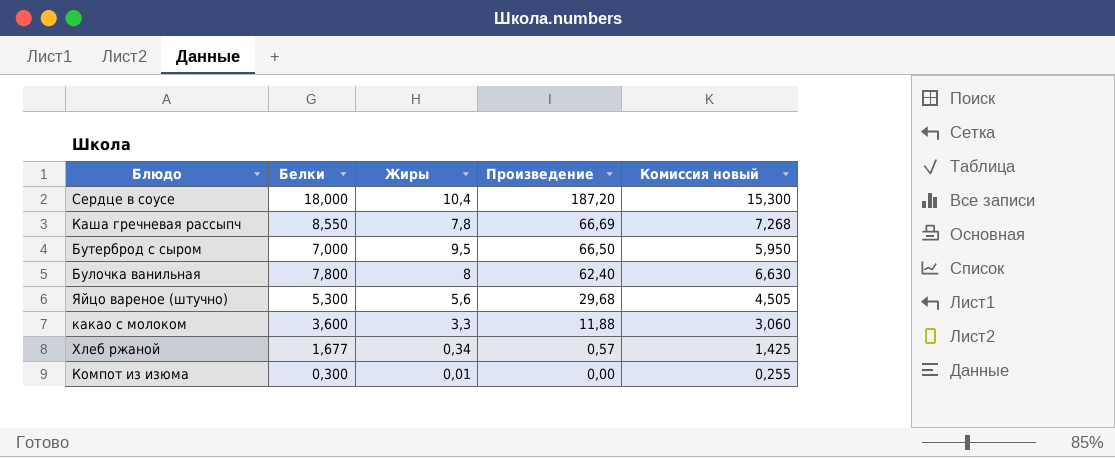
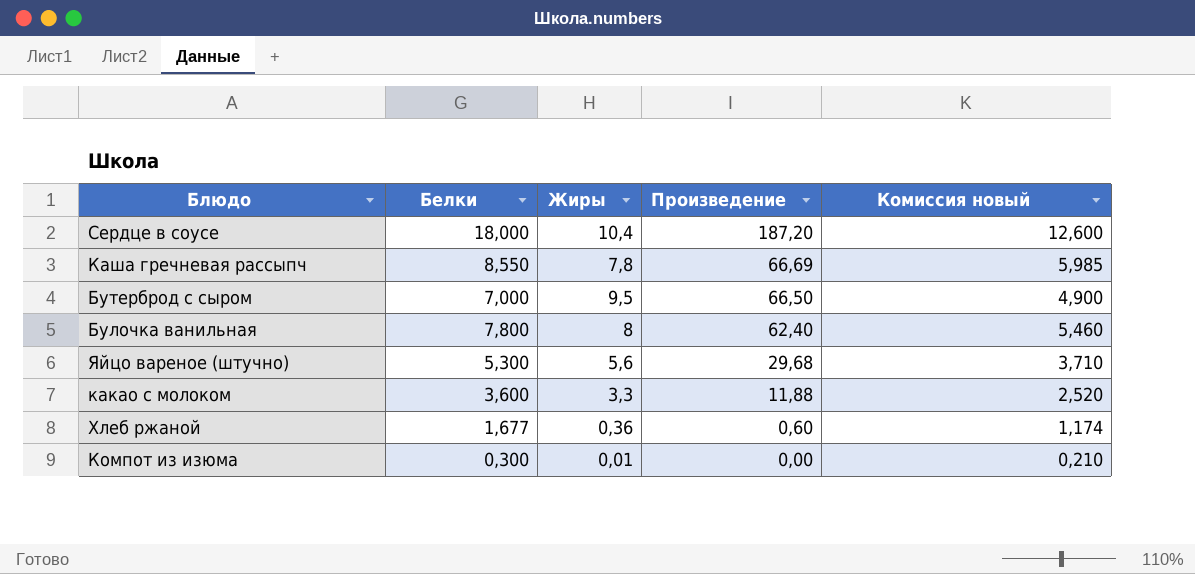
column Комиссия новый | formula: [Белки] * 0,85 -> [Белки] * 0,7
Хлеб ржаной | Жиры: 0,34 -> 0,36
Хлеб ржаной | Произведение: 0,57 -> 0,60

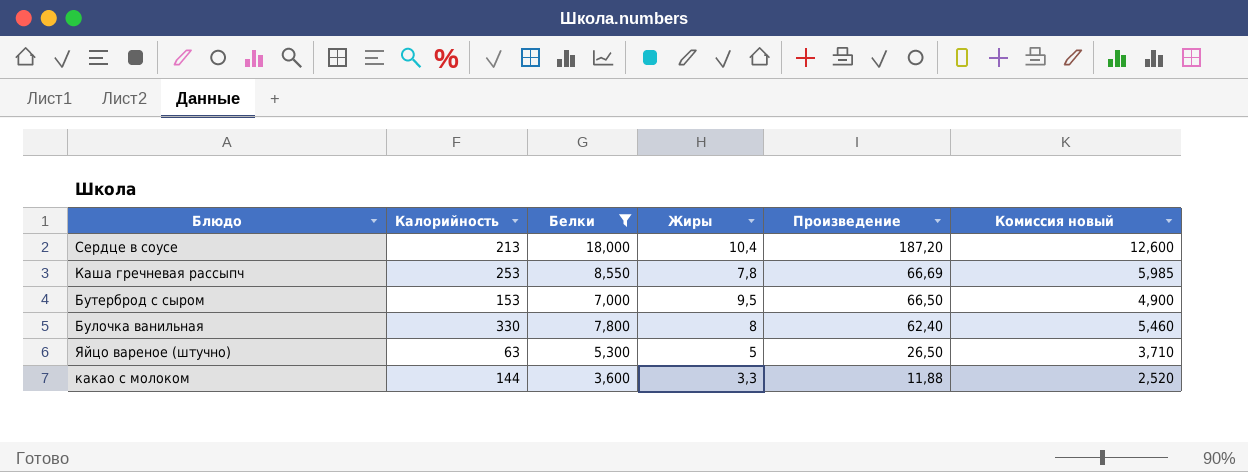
filter: none -> Белки >= 3,600
column Калорийность | position: none -> 2
Яйцо вареное (штучно) | Жиры: 5,6 -> 5
Яйцо вареное (штучно) | Произведение: 29,68 -> 26,50

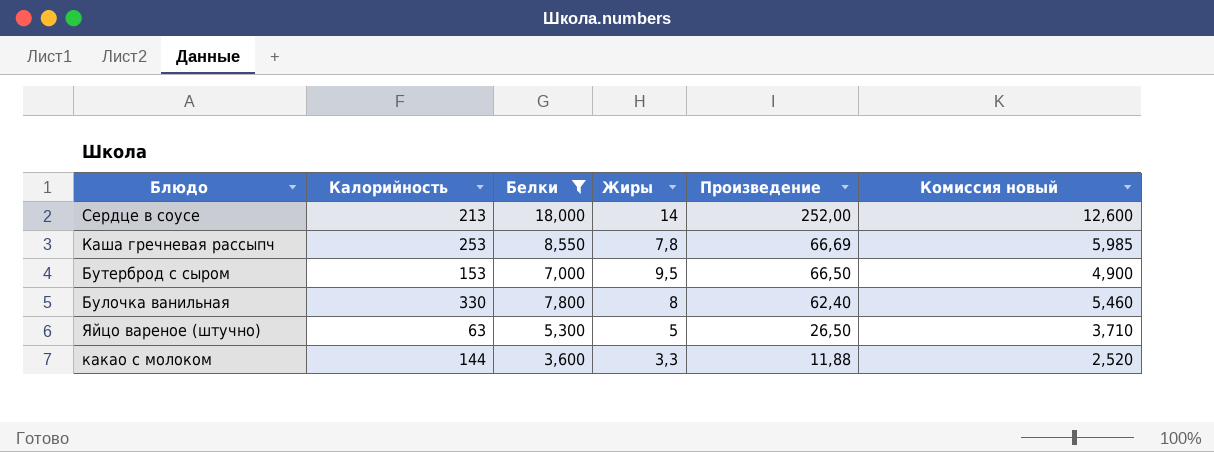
Сердце в соусе | Жиры: 10,4 -> 14
Сердце в соусе | Произведение: 187,20 -> 252,00

